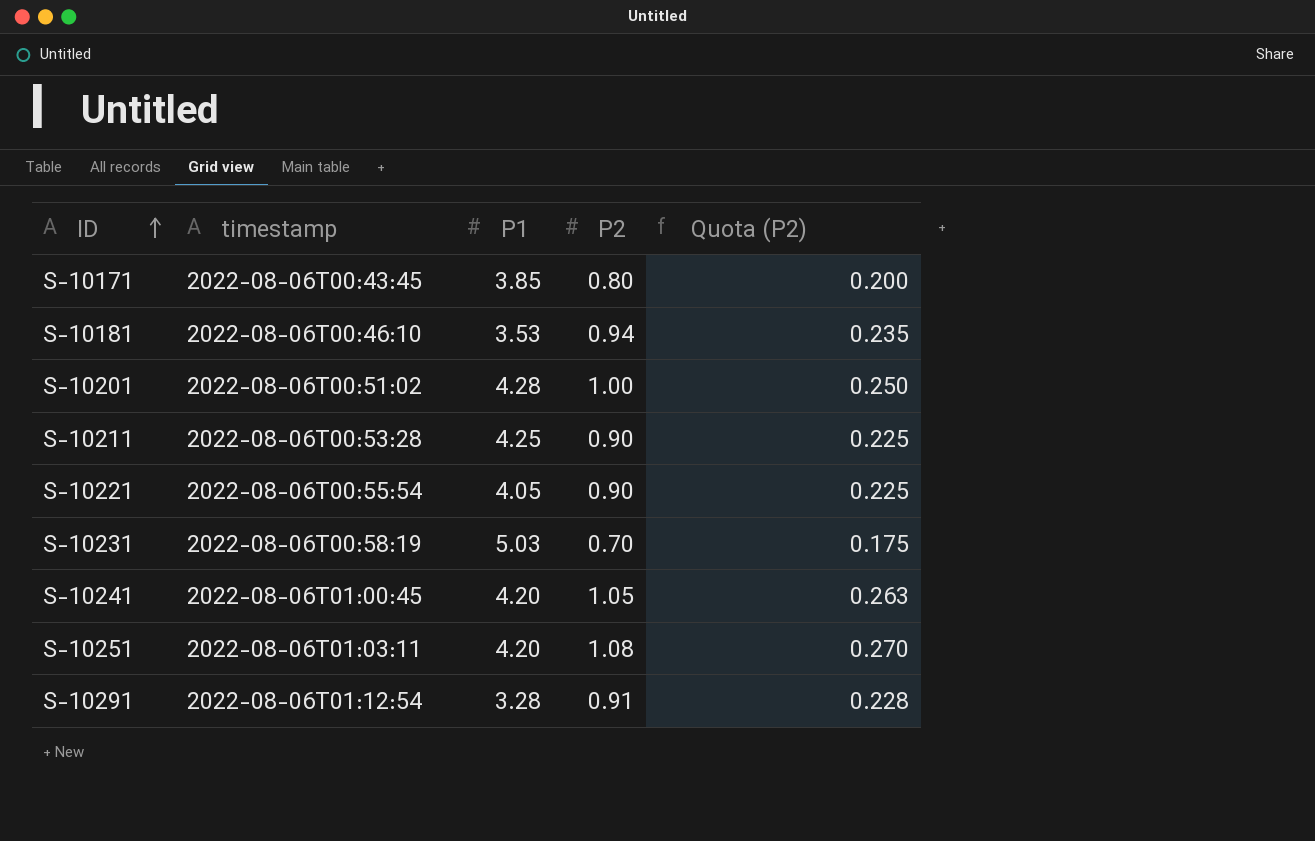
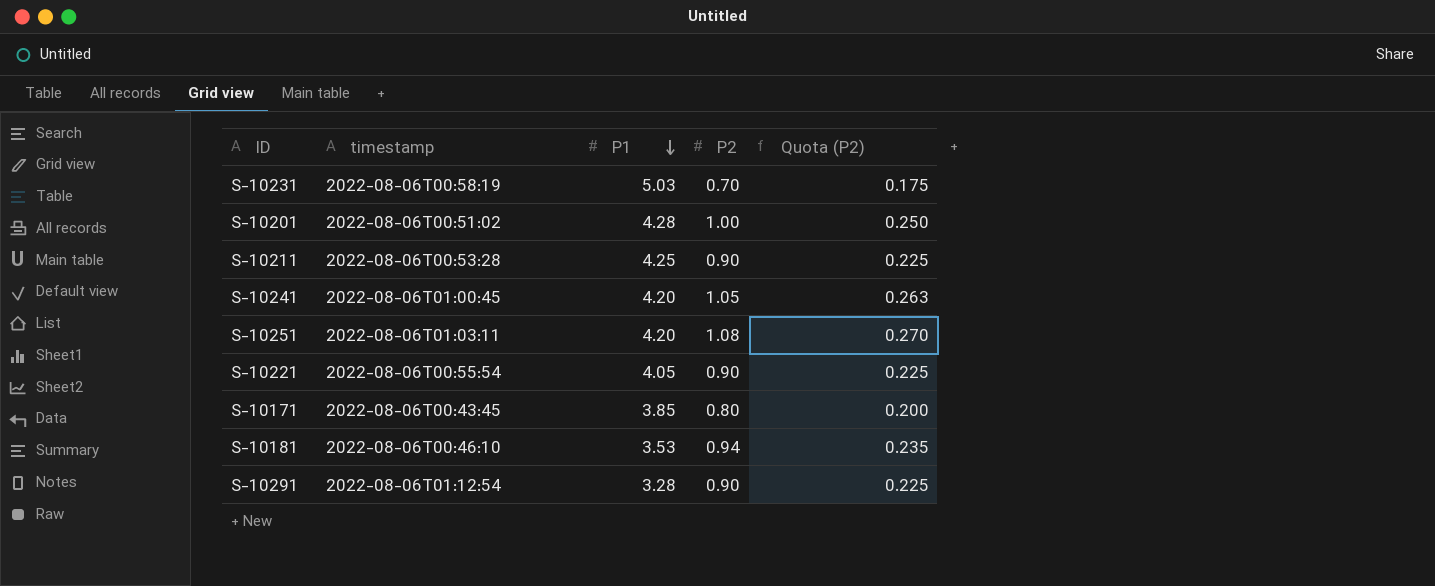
row order: ID ascending -> P1 descending
S-10291 | P2: 0.91 -> 0.90
S-10291 | Quota (P2): 0.228 -> 0.225

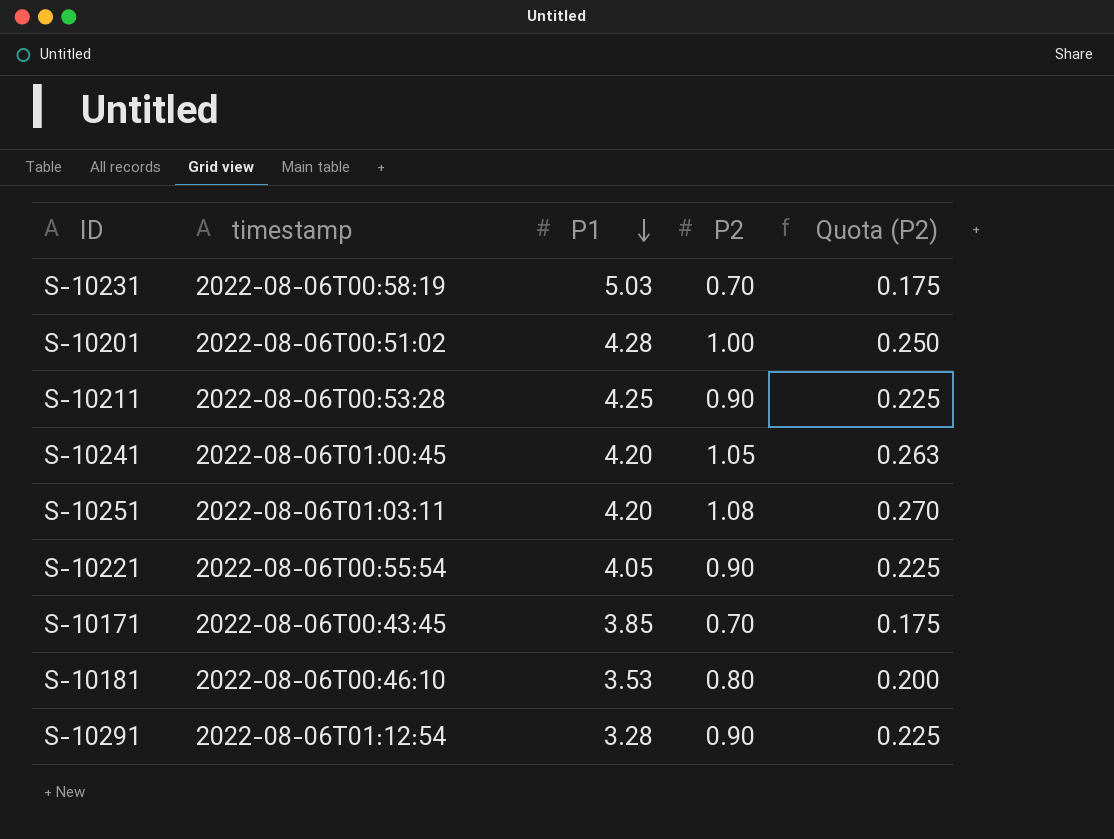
S-10171 | P2: 0.80 -> 0.70
S-10171 | Quota (P2): 0.200 -> 0.175
S-10181 | P2: 0.94 -> 0.80
S-10181 | Quota (P2): 0.235 -> 0.200

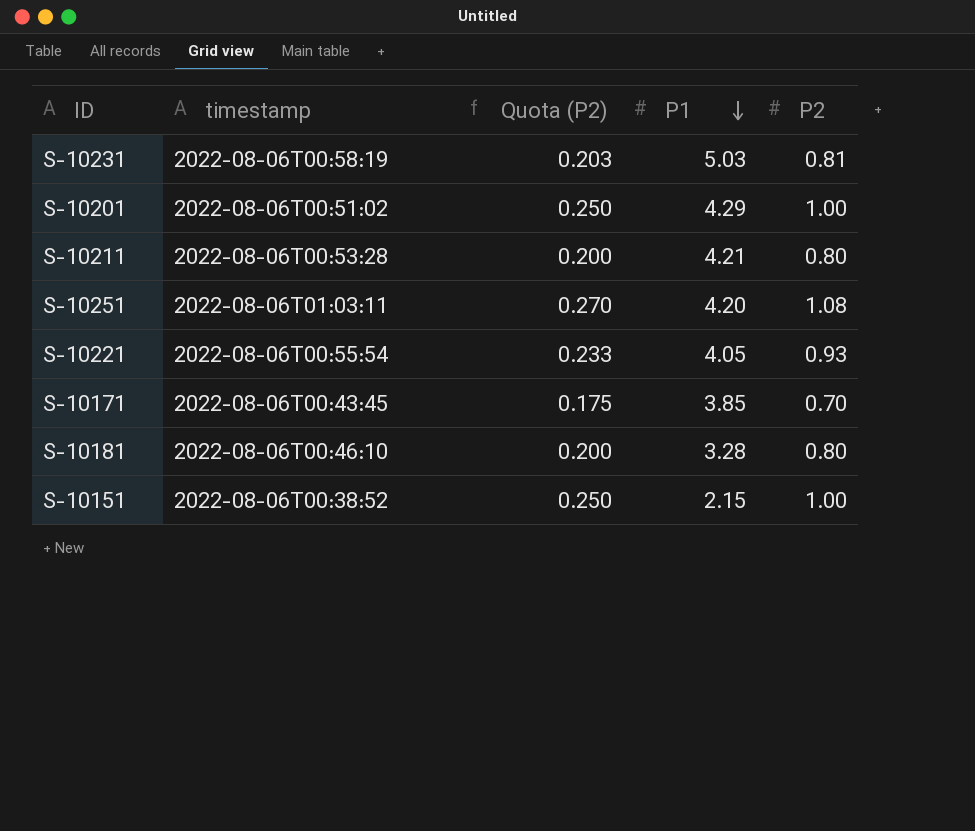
column Quota (P2) | position: 5 -> 3
row S-10241: 2022-08-06T01:00:45 | 4.20 | 1.05 | 0.263 -> none
row S-10291: 2022-08-06T01:12:54 | 3.28 | 0.90 | 0.225 -> none
S-10231 | Quota (P2): 0.175 -> 0.203
S-10231 | P2: 0.70 -> 0.81
S-10201 | P1: 4.28 -> 4.29
S-10211 | Quota (P2): 0.225 -> 0.200
S-10211 | P1: 4.25 -> 4.21
S-10211 | P2: 0.90 -> 0.80
S-10221 | Quota (P2): 0.225 -> 0.233
S-10221 | P2: 0.90 -> 0.93
S-10181 | P1: 3.53 -> 3.28
row S-10151: none -> 2022-08-06T00:38:52 | 0.250 | 2.15 | 1.00

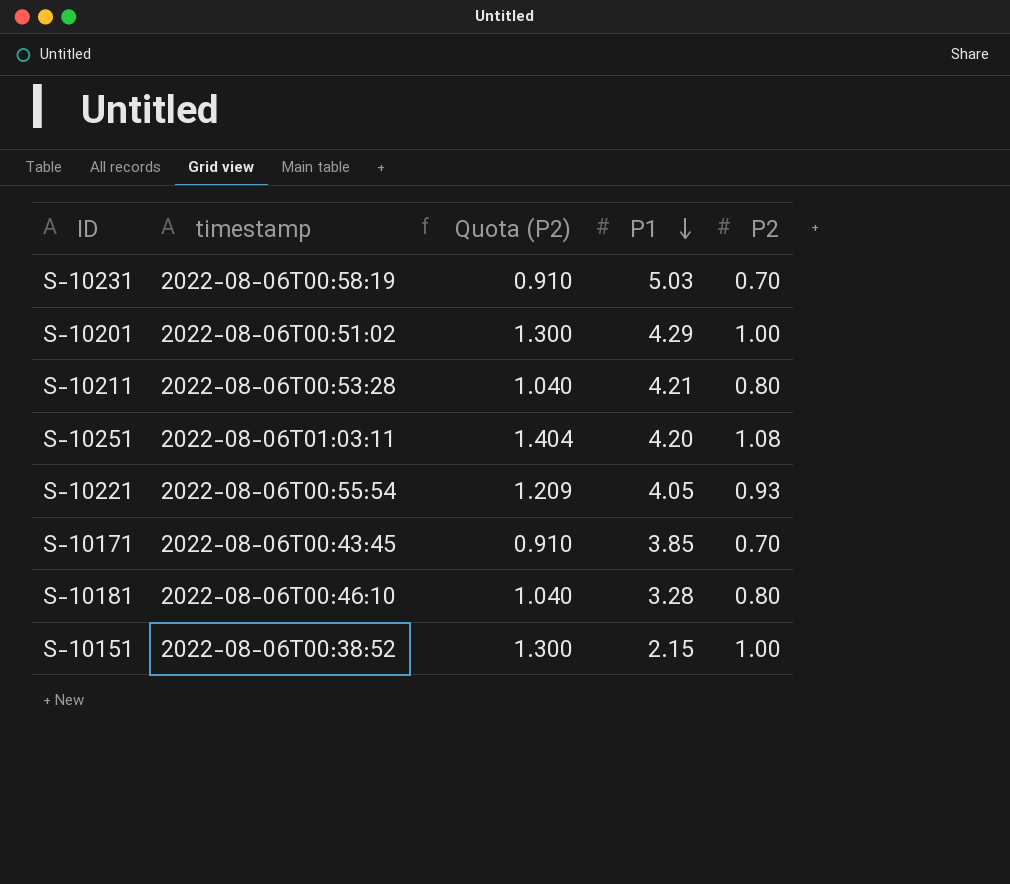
column Quota (P2) | formula: [P2] * 0.25 -> [P2] * 1.3
S-10231 | P2: 0.81 -> 0.70

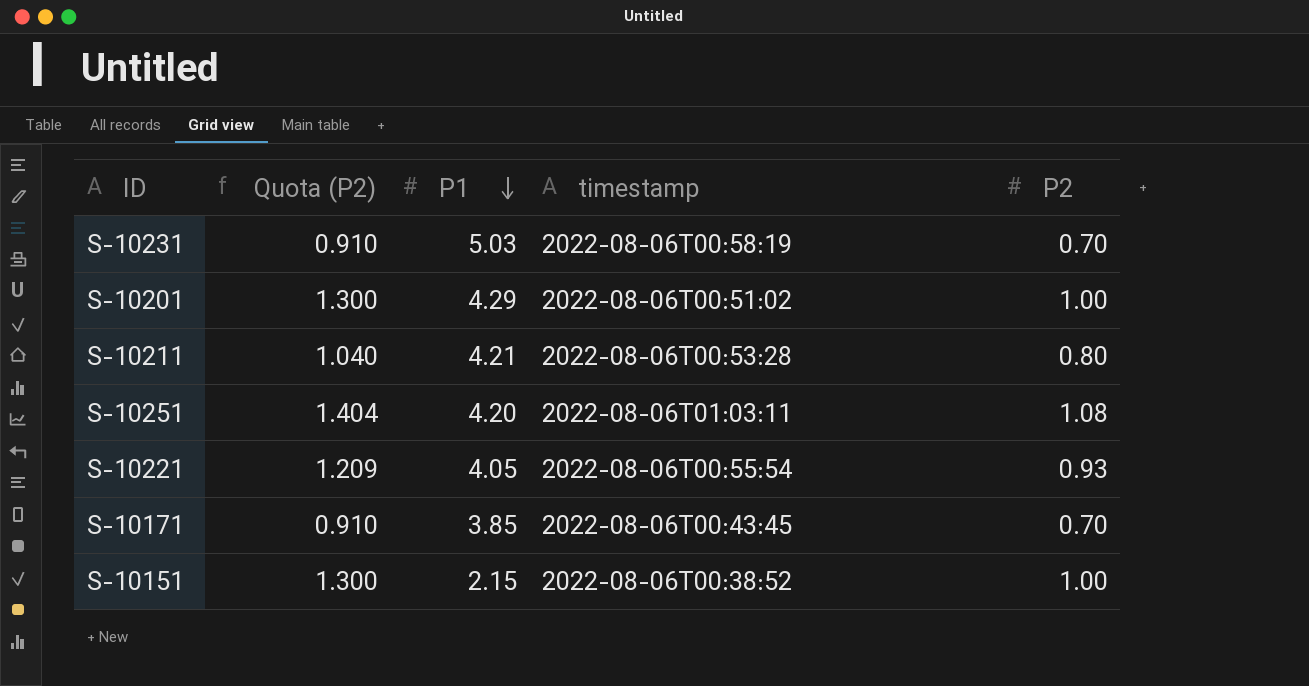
column timestamp | position: 2 -> 4
row S-10181: 2022-08-06T00:46:10 | 1.040 | 3.28 | 0.80 -> none

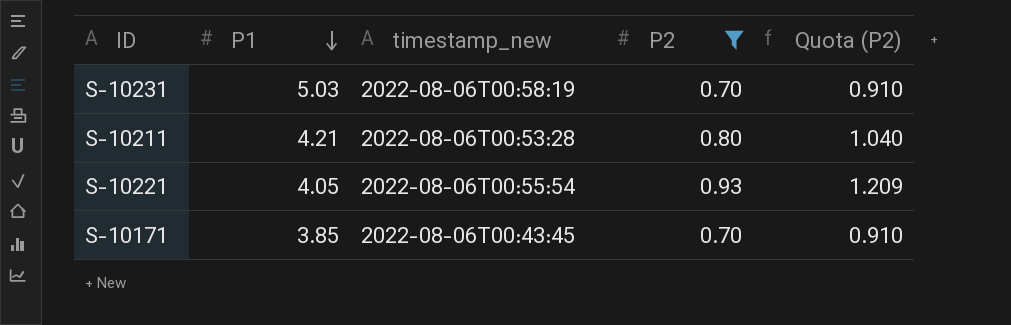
filter: none -> P2 <= 0.93
column name: timestamp -> timestamp_new
column Quota (P2) | position: 2 -> 5

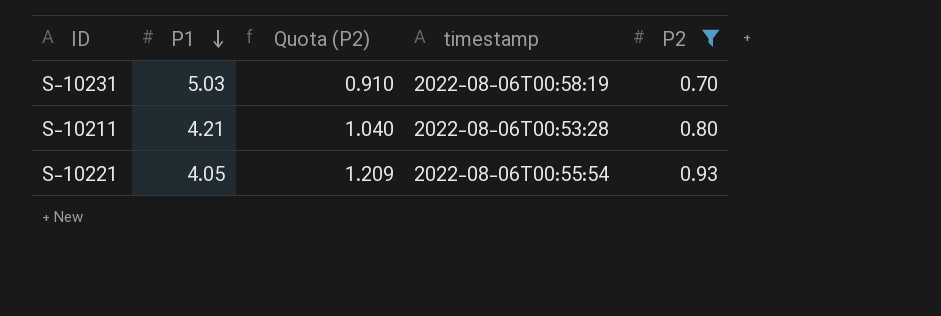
column Quota (P2) | position: 5 -> 3
column name: timestamp_new -> timestamp
row S-10171: 3.85 | 2022-08-06T00:43:45 | 0.70 | 0.910 -> none

